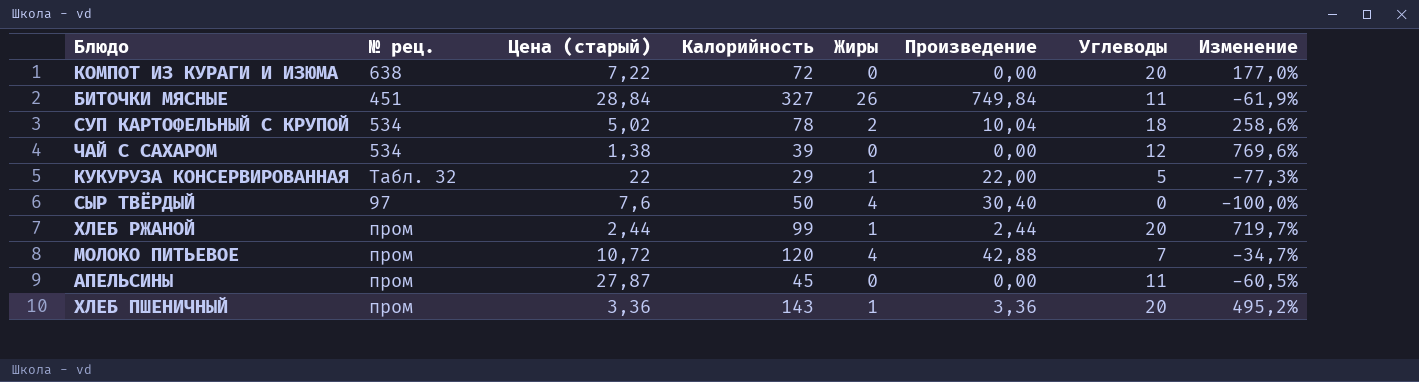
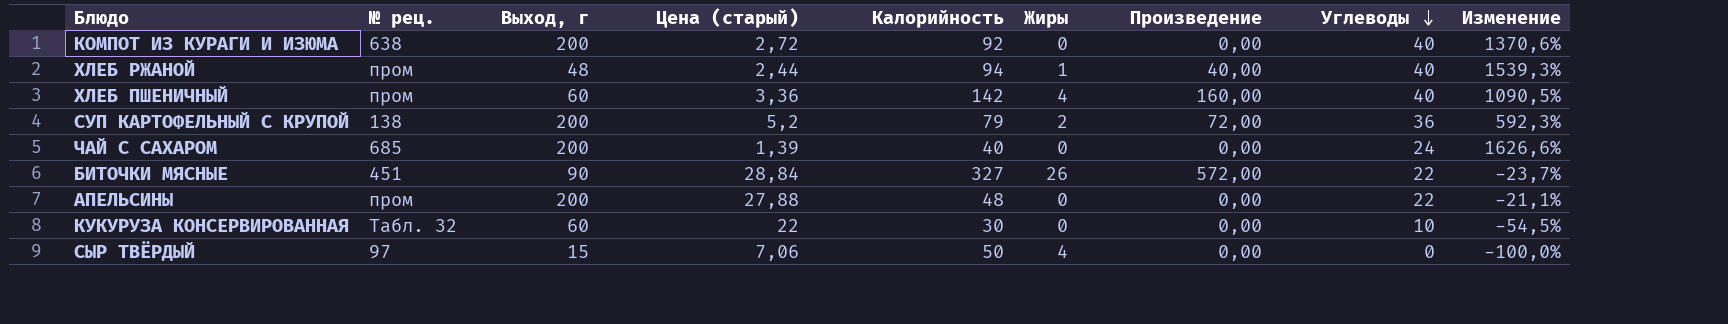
row order: none -> Углеводы descending
column Выход, г | position: none -> 3
column Произведение | formula: [Цена (старый)] * [Жиры] -> [Жиры] * [Углеводы]
row МОЛОКО ПИТЬЕВОЕ: пром | 10,72 | 120 | 4 | 42,88 | 7 | -34,7% -> none
КОМПОТ ИЗ КУРАГИ И ИЗЮМА | Цена (старый): 7,22 -> 2,72
КОМПОТ ИЗ КУРАГИ И ИЗЮМА | Калорийность: 72 -> 92
КОМПОТ ИЗ КУРАГИ И ИЗЮМА | Углеводы: 20 -> 40
КОМПОТ ИЗ КУРАГИ И ИЗЮМА | Изменение: 177,0% -> 1370,6%
ХЛЕБ РЖАНОЙ | Калорийность: 99 -> 94
ХЛЕБ РЖАНОЙ | Углеводы: 20 -> 40
ХЛЕБ РЖАНОЙ | Изменение: 719,7% -> 1539,3%
ХЛЕБ ПШЕНИЧНЫЙ | Калорийность: 143 -> 142
ХЛЕБ ПШЕНИЧНЫЙ | Жиры: 1 -> 4
ХЛЕБ ПШЕНИЧНЫЙ | Углеводы: 20 -> 40
ХЛЕБ ПШЕНИЧНЫЙ | Изменение: 495,2% -> 1090,5%
СУП КАРТОФЕЛЬНЫЙ С КРУПОЙ | № рец.: 534 -> 138
СУП КАРТОФЕЛЬНЫЙ С КРУПОЙ | Цена (старый): 5,02 -> 5,2
СУП КАРТОФЕЛЬНЫЙ С КРУПОЙ | Калорийность: 78 -> 79
СУП КАРТОФЕЛЬНЫЙ С КРУПОЙ | Углеводы: 18 -> 36
СУП КАРТОФЕЛЬНЫЙ С КРУПОЙ | Изменение: 258,6% -> 592,3%
ЧАЙ С САХАРОМ | № рец.: 534 -> 685
ЧАЙ С САХАРОМ | Цена (старый): 1,38 -> 1,39
ЧАЙ С САХАРОМ | Калорийность: 39 -> 40
ЧАЙ С САХАРОМ | Углеводы: 12 -> 24
ЧАЙ С САХАРОМ | Изменение: 769,6% -> 1626,6%
БИТОЧКИ МЯСНЫЕ | Углеводы: 11 -> 22
БИТОЧКИ МЯСНЫЕ | Изменение: -61,9% -> -23,7%
АПЕЛЬСИНЫ | Цена (старый): 27,87 -> 27,88
АПЕЛЬСИНЫ | Калорийность: 45 -> 48
АПЕЛЬСИНЫ | Углеводы: 11 -> 22
АПЕЛЬСИНЫ | Изменение: -60,5% -> -21,1%
КУКУРУЗА КОНСЕРВИРОВАННАЯ | Калорийность: 29 -> 30
КУКУРУЗА КОНСЕРВИРОВАННАЯ | Жиры: 1 -> 0
КУКУРУЗА КОНСЕРВИРОВАННАЯ | Углеводы: 5 -> 10
КУКУРУЗА КОНСЕРВИРОВАННАЯ | Изменение: -77,3% -> -54,5%
СЫР ТВЁРДЫЙ | Цена (старый): 7,6 -> 7,06

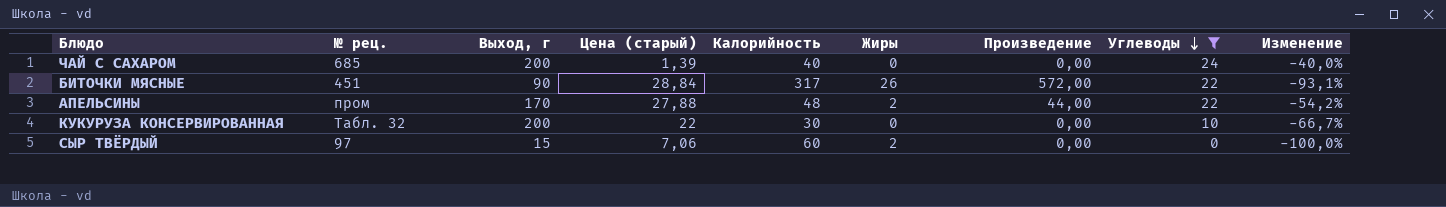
filter: none -> Углеводы <= 24
column Изменение | formula: ([Углеводы] - [Цена (старый)]) / [Цена (старый)] -> ([Углеводы] - [Калорийность]) / [Калорийность]
БИТОЧКИ МЯСНЫЕ | Калорийность: 327 -> 317
АПЕЛЬСИНЫ | Выход, г: 200 -> 170
АПЕЛЬСИНЫ | Жиры: 0 -> 2
АПЕЛЬСИНЫ | Произведение: 0,00 -> 44,00
КУКУРУЗА КОНСЕРВИРОВАННАЯ | Выход, г: 60 -> 200
СЫР ТВЁРДЫЙ | Калорийность: 50 -> 60
СЫР ТВЁРДЫЙ | Жиры: 4 -> 2

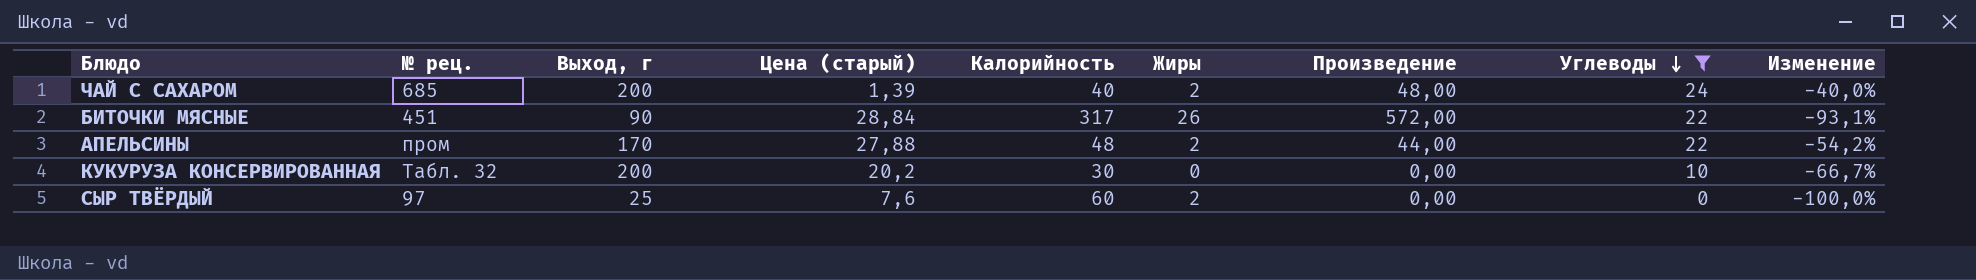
ЧАЙ С САХАРОМ | Жиры: 0 -> 2
ЧАЙ С САХАРОМ | Произведение: 0,00 -> 48,00
КУКУРУЗА КОНСЕРВИРОВАННАЯ | Цена (старый): 22 -> 20,2
СЫР ТВЁРДЫЙ | Выход, г: 15 -> 25
СЫР ТВЁРДЫЙ | Цена (старый): 7,06 -> 7,6

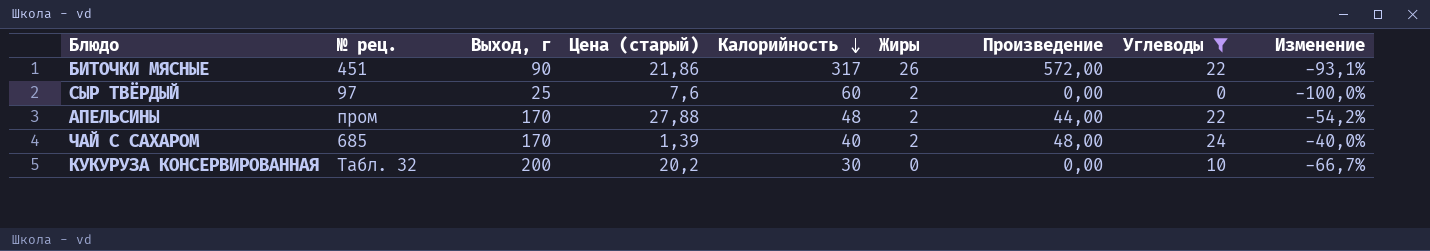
row order: Углеводы descending -> Калорийность descending
БИТОЧКИ МЯСНЫЕ | Цена (старый): 28,84 -> 21,86
ЧАЙ С САХАРОМ | Выход, г: 200 -> 170

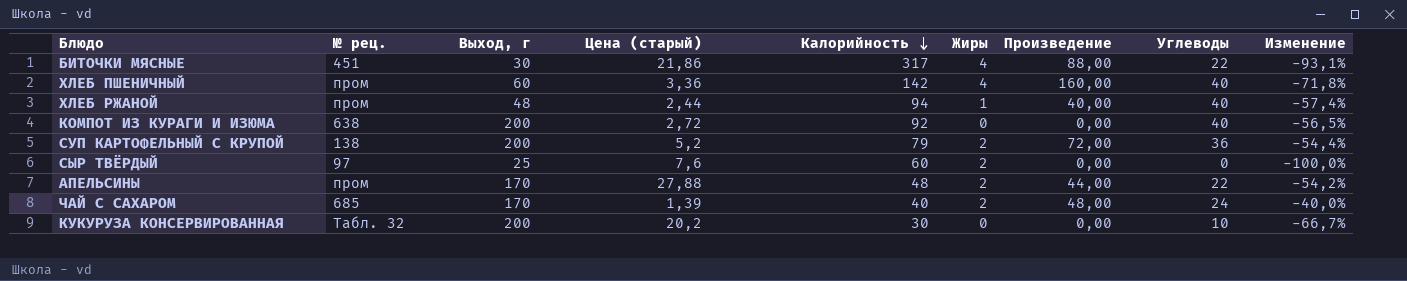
filter: Углеводы <= 24 -> none
БИТОЧКИ МЯСНЫЕ | Выход, г: 90 -> 30
БИТОЧКИ МЯСНЫЕ | Жиры: 26 -> 4
БИТОЧКИ МЯСНЫЕ | Произведение: 572,00 -> 88,00

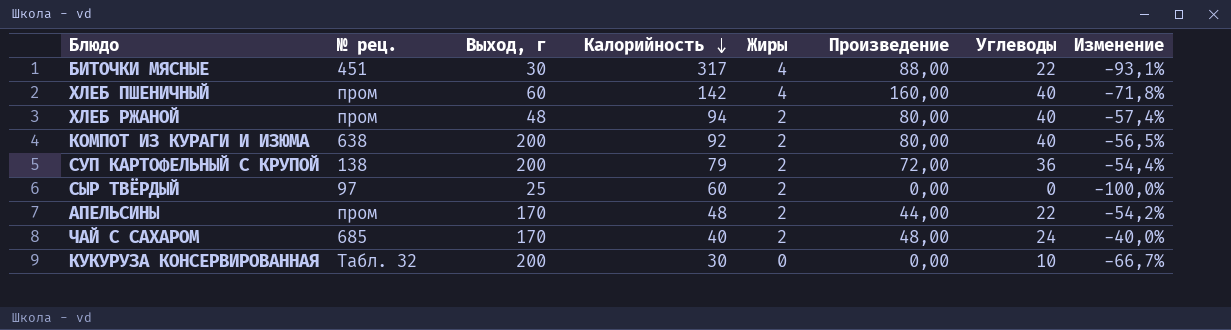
column Цена (старый) | position: 4 -> none
ХЛЕБ РЖАНОЙ | Жиры: 1 -> 2
ХЛЕБ РЖАНОЙ | Произведение: 40,00 -> 80,00
КОМПОТ ИЗ КУРАГИ И ИЗЮМА | Жиры: 0 -> 2
КОМПОТ ИЗ КУРАГИ И ИЗЮМА | Произведение: 0,00 -> 80,00

